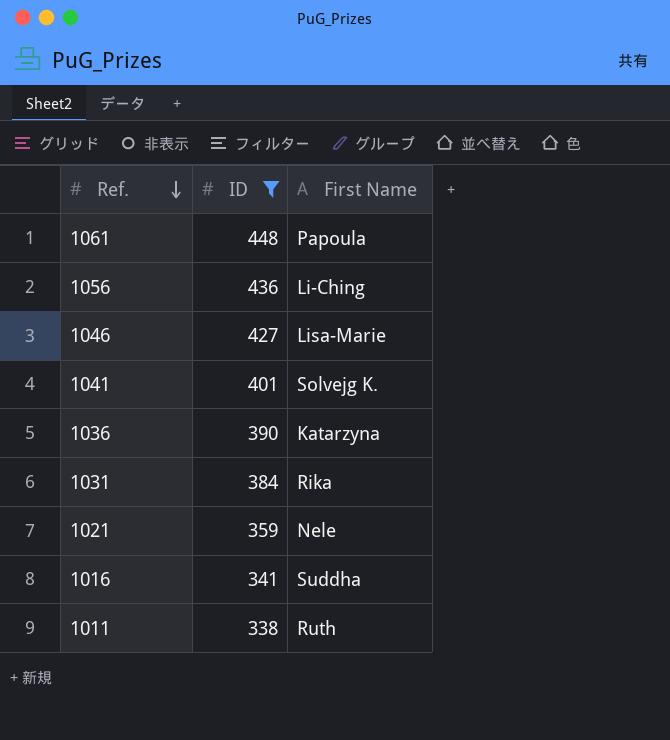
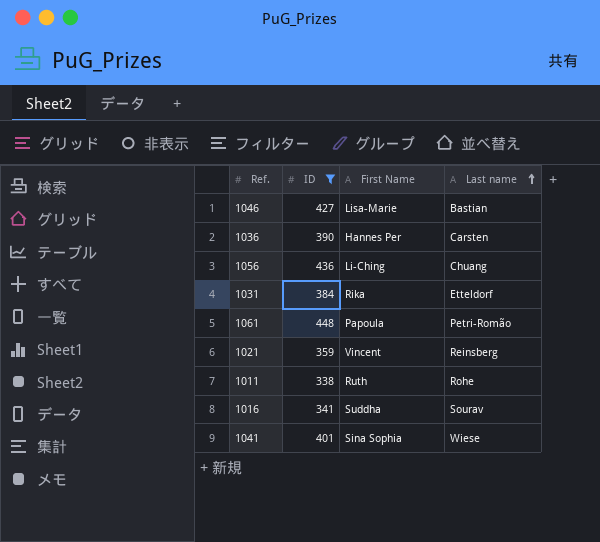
row order: Ref. descending -> Last name ascending
column Last name | position: none -> 4
1036 | First Name: Katarzyna -> Hannes Per
1021 | First Name: Nele -> Vincent
1041 | First Name: Solvejg K. -> Sina Sophia

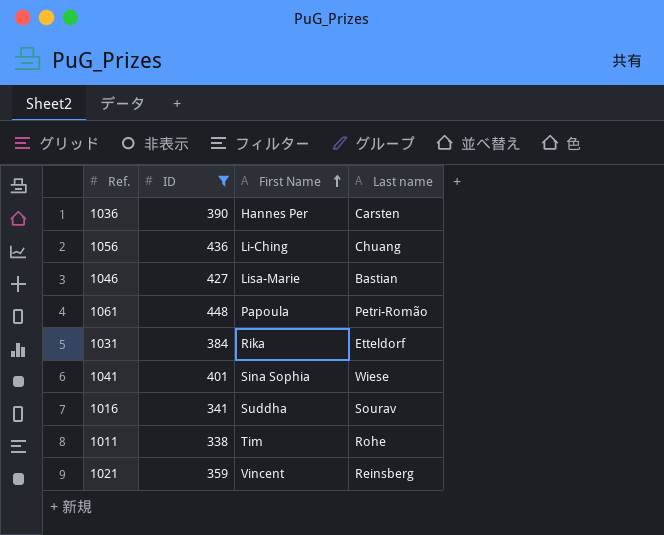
row order: Last name ascending -> First Name ascending
1011 | First Name: Ruth -> Tim

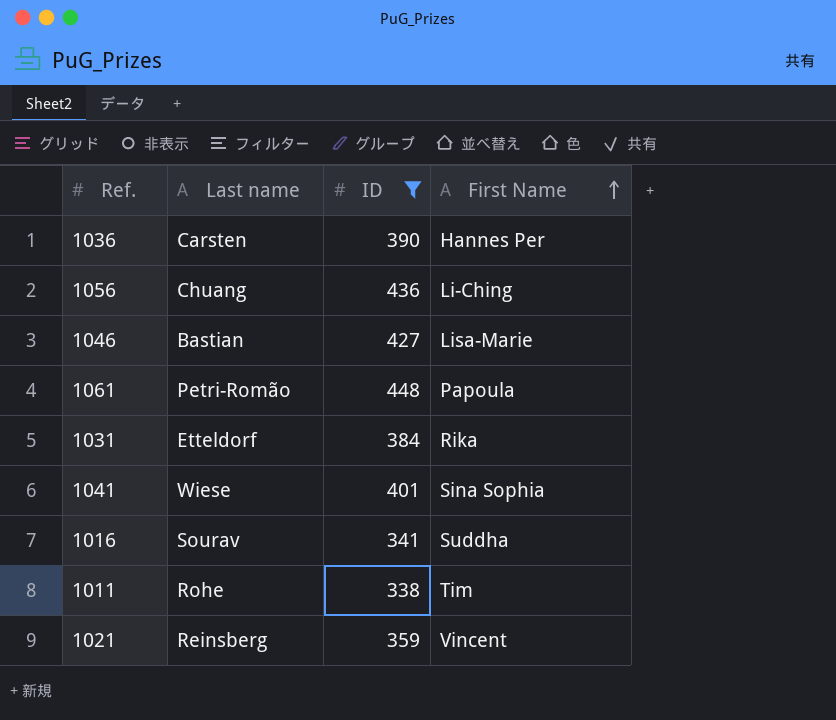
column Last name | position: 4 -> 2

